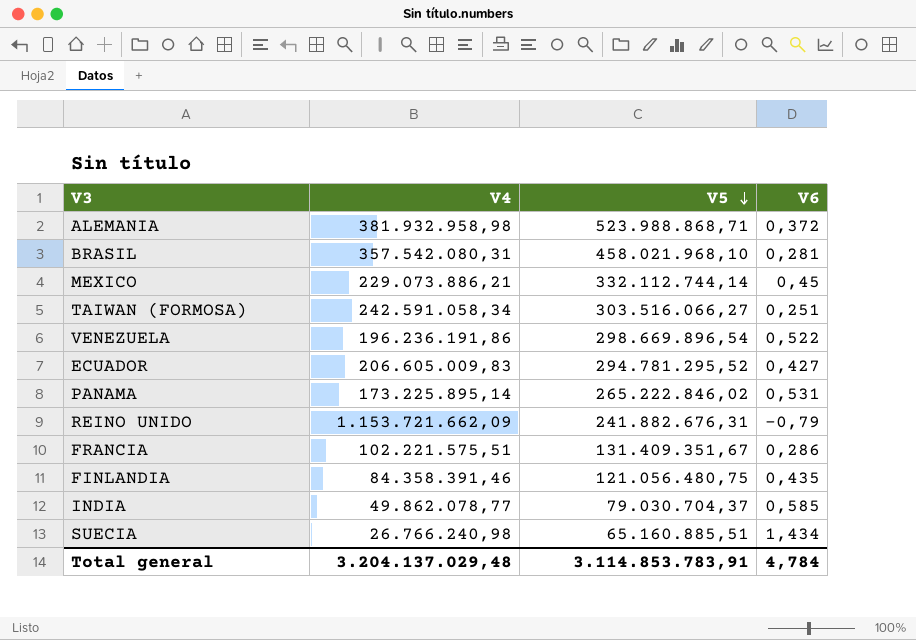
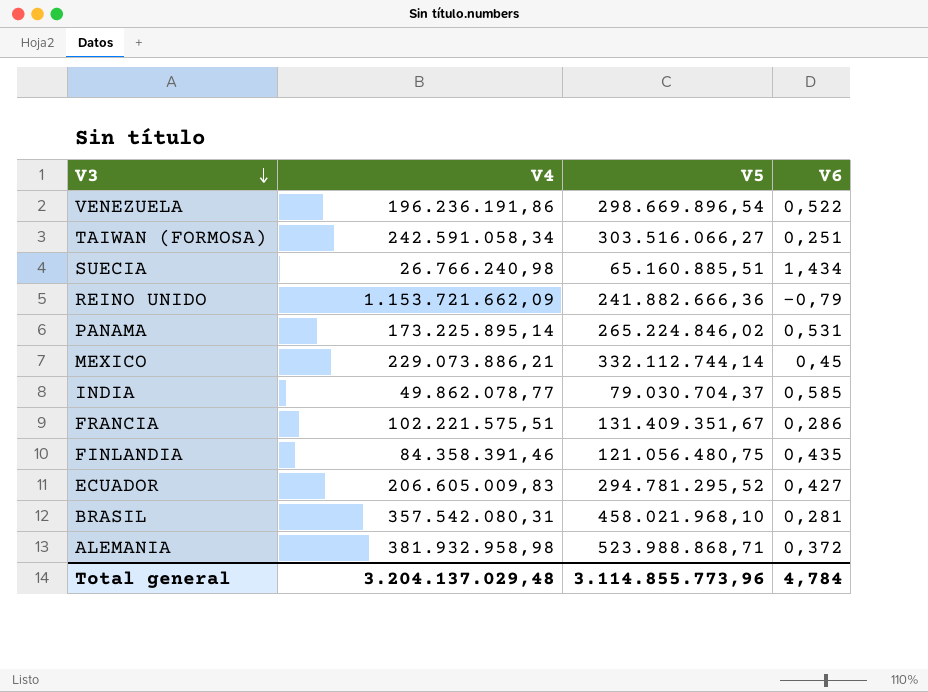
row order: V5 descending -> V3 descending
REINO UNIDO | V5: 241.882.676,31 -> 241.882.666,36
PANAMA | V5: 265.222.846,02 -> 265.224.846,02
Total general | V5: 3.114.853.783,91 -> 3.114.855.773,96

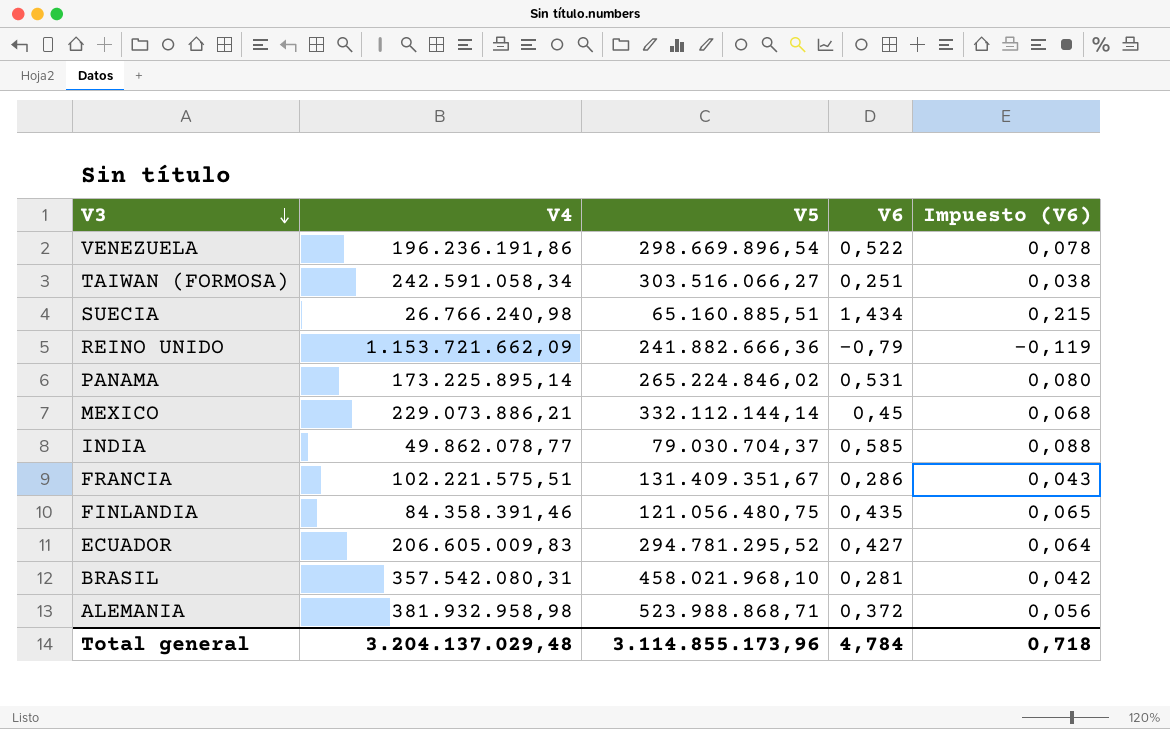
column Impuesto (V6) | formula: none -> [V6] * 0,15
MEXICO | V5: 332.112.744,14 -> 332.112.144,14
Total general | V5: 3.114.855.773,96 -> 3.114.855.173,96

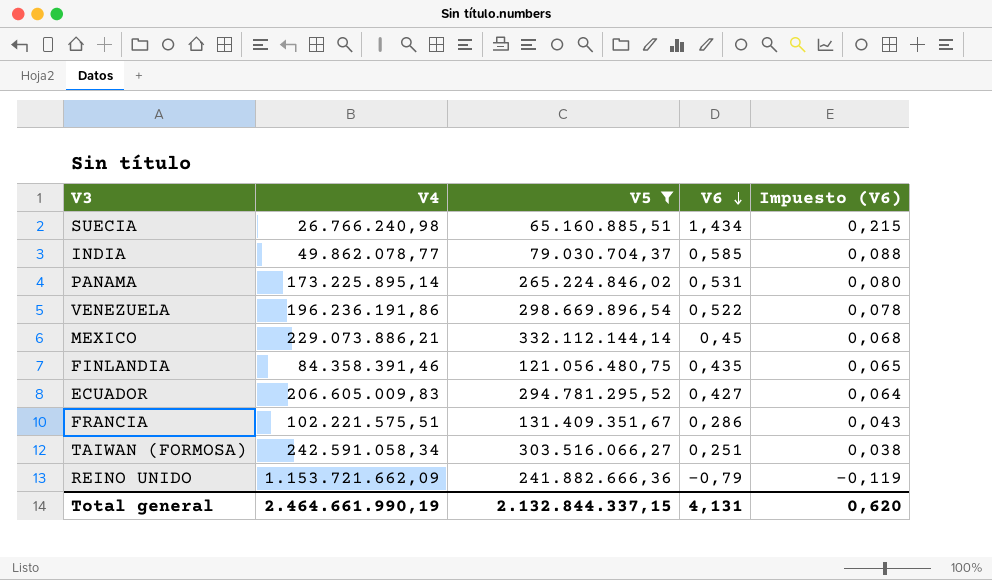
filter: none -> V5 <= 332.112.144,14
row order: V3 descending -> V6 descending
Total general | V4: 3.204.137.029,48 -> 2.464.661.990,19
Total general | V5: 3.114.855.173,96 -> 2.132.844.337,15
Total general | V6: 4,784 -> 4,131
Total general | Impuesto (V6): 0,718 -> 0,620

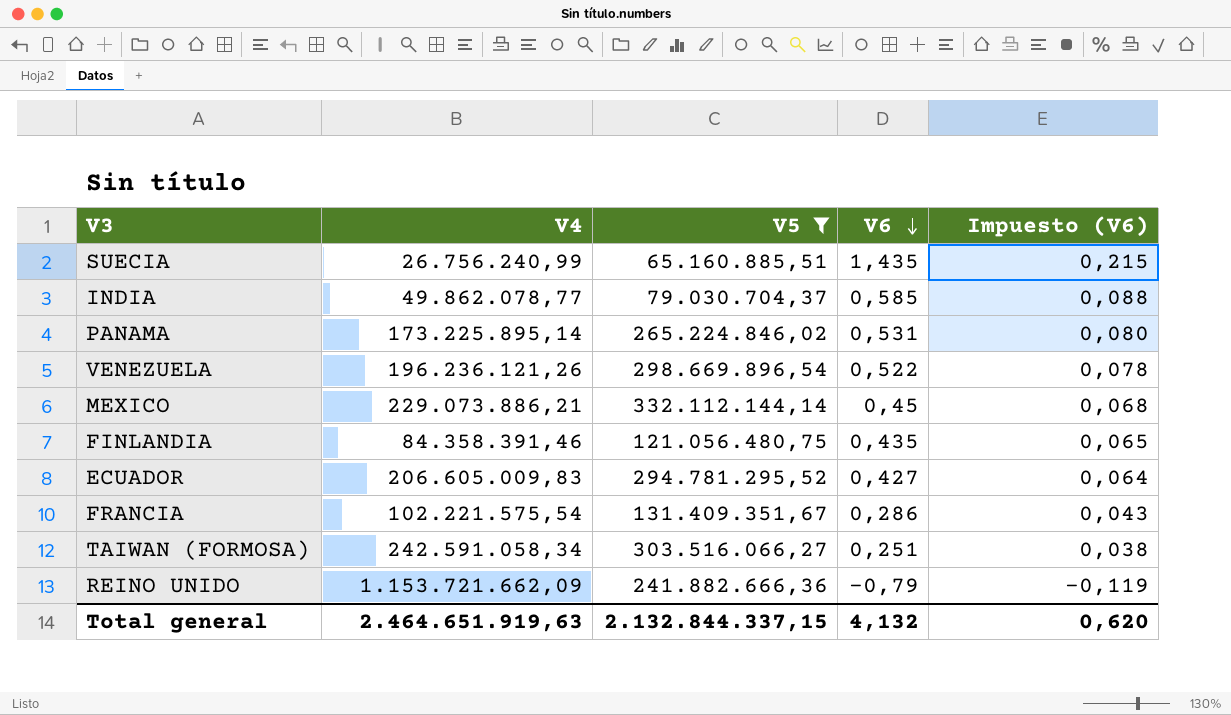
SUECIA | V4: 26.766.240,98 -> 26.756.240,99
SUECIA | V6: 1,434 -> 1,435
VENEZUELA | V4: 196.236.191,86 -> 196.236.121,26
FRANCIA | V4: 102.221.575,51 -> 102.221.575,54
Total general | V4: 2.464.661.990,19 -> 2.464.651.919,63
Total general | V6: 4,131 -> 4,132

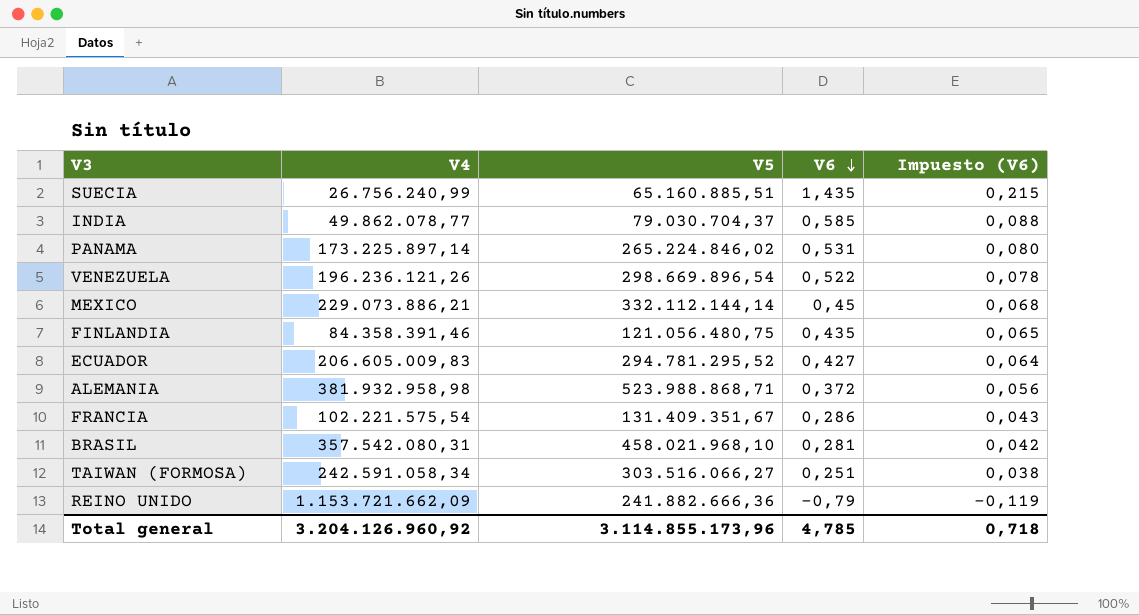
filter: V5 <= 332.112.144,14 -> none
PANAMA | V4: 173.225.895,14 -> 173.225.897,14
Total general | V4: 2.464.651.919,63 -> 3.204.126.960,92
Total general | V5: 2.132.844.337,15 -> 3.114.855.173,96
Total general | V6: 4,132 -> 4,785
Total general | Impuesto (V6): 0,620 -> 0,718

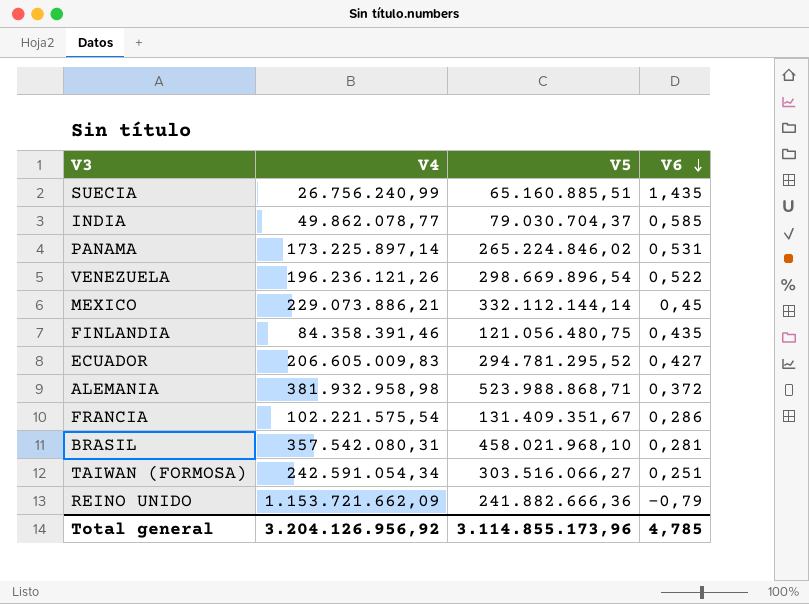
column Impuesto (V6) | formula: [V6] * 0,15 -> none
TAIWAN (FORMOSA) | V4: 242.591.058,34 -> 242.591.054,34
Total general | V4: 3.204.126.960,92 -> 3.204.126.956,92

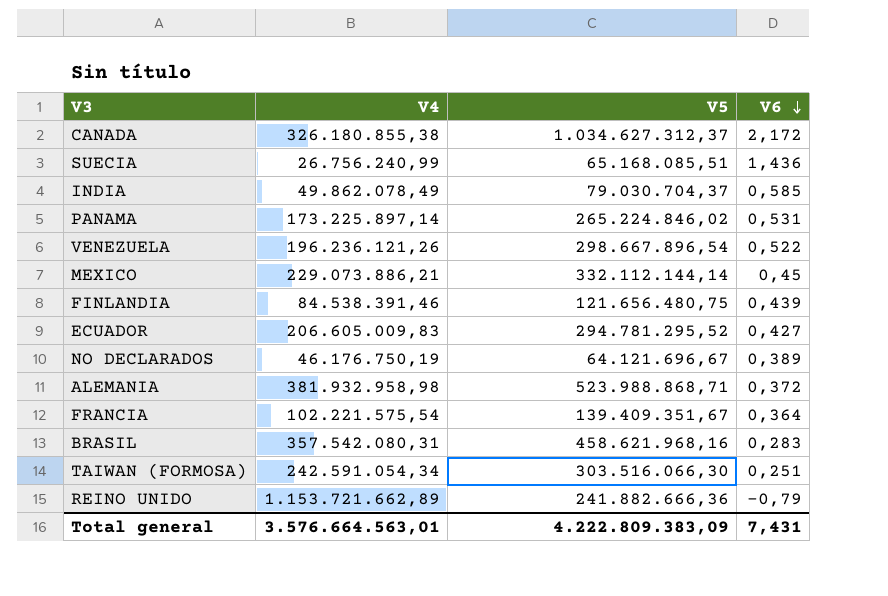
row CANADA: none -> 326.180.855,38 | 1.034.627.312,37 | 2,172
SUECIA | V5: 65.160.885,51 -> 65.168.085,51
SUECIA | V6: 1,435 -> 1,436
INDIA | V4: 49.862.078,77 -> 49.862.078,49
VENEZUELA | V5: 298.669.896,54 -> 298.667.896,54
FINLANDIA | V4: 84.358.391,46 -> 84.538.391,46
FINLANDIA | V5: 121.056.480,75 -> 121.656.480,75
FINLANDIA | V6: 0,435 -> 0,439
row NO DECLARADOS: none -> 46.176.750,19 | 64.121.696,67 | 0,389
FRANCIA | V5: 131.409.351,67 -> 139.409.351,67
FRANCIA | V6: 0,286 -> 0,364
BRASIL | V5: 458.021.968,10 -> 458.621.968,16
BRASIL | V6: 0,281 -> 0,283
TAIWAN (FORMOSA) | V5: 303.516.066,27 -> 303.516.066,30
REINO UNIDO | V4: 1.153.721.662,09 -> 1.153.721.662,89
Total general | V4: 3.204.126.956,92 -> 3.576.664.563,01
Total general | V5: 3.114.855.173,96 -> 4.222.809.383,09
Total general | V6: 4,785 -> 7,431

